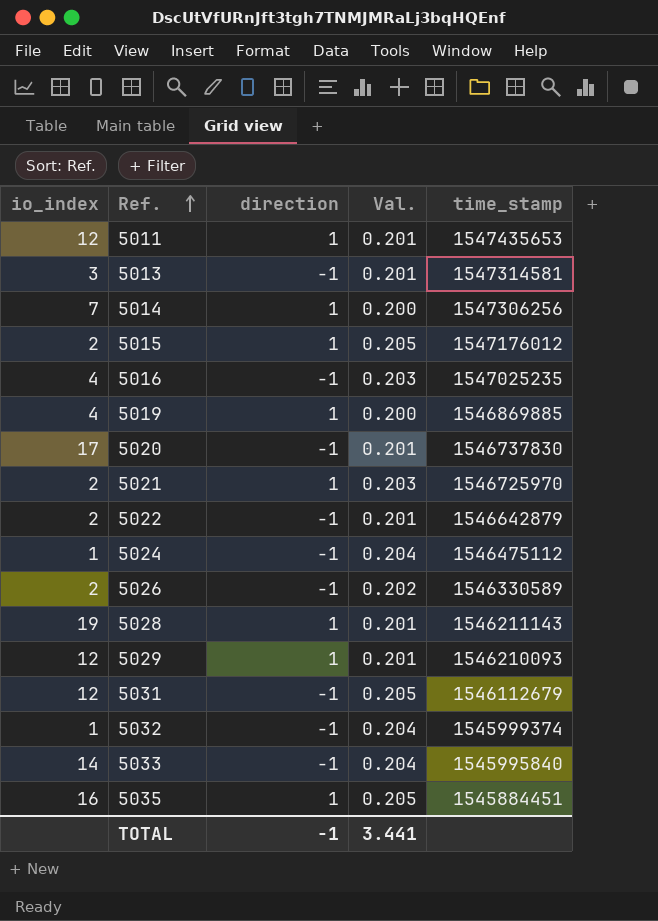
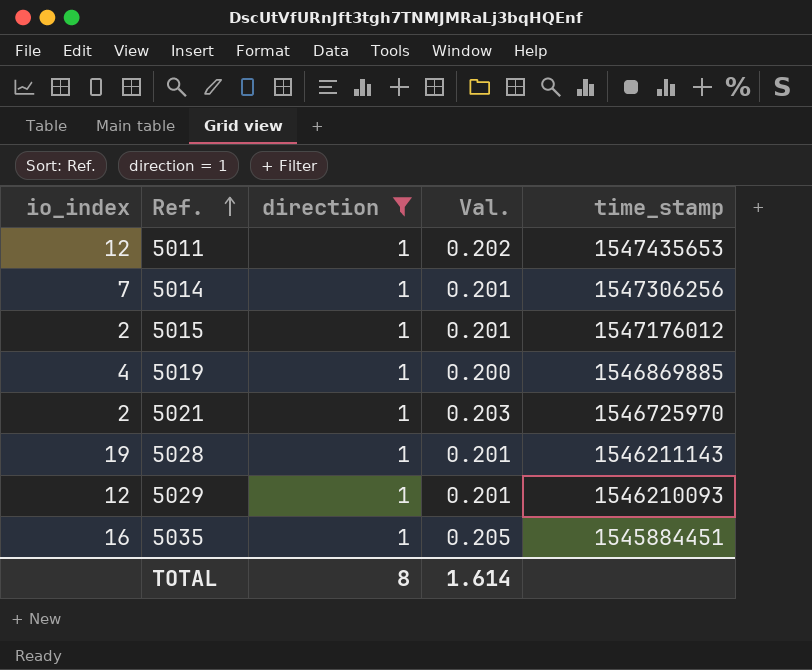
filter: none -> direction = 1
5011 | Val.: 0.201 -> 0.202
5014 | Val.: 0.200 -> 0.201
5015 | Val.: 0.205 -> 0.201
TOTAL | direction: -1 -> 8
TOTAL | Val.: 3.441 -> 1.614

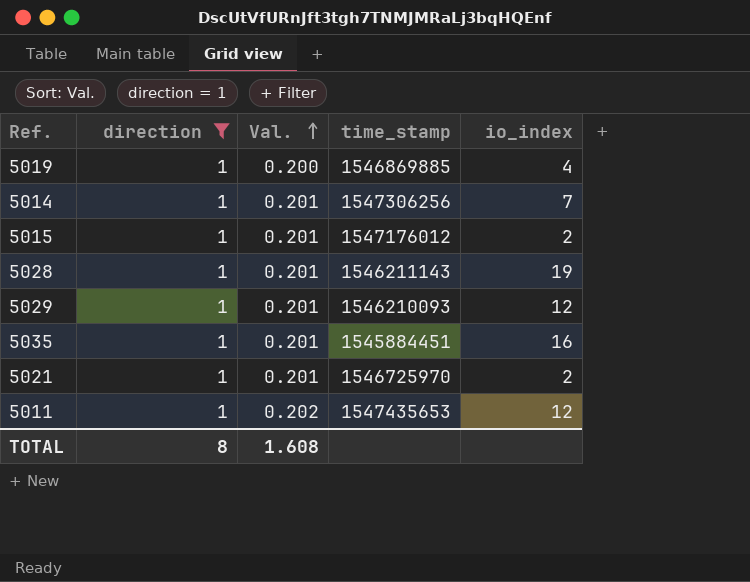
row order: Ref. ascending -> Val. ascending
column io_index | position: 1 -> 5
5035 | Val.: 0.205 -> 0.201
5021 | Val.: 0.203 -> 0.201
TOTAL | Val.: 1.614 -> 1.608

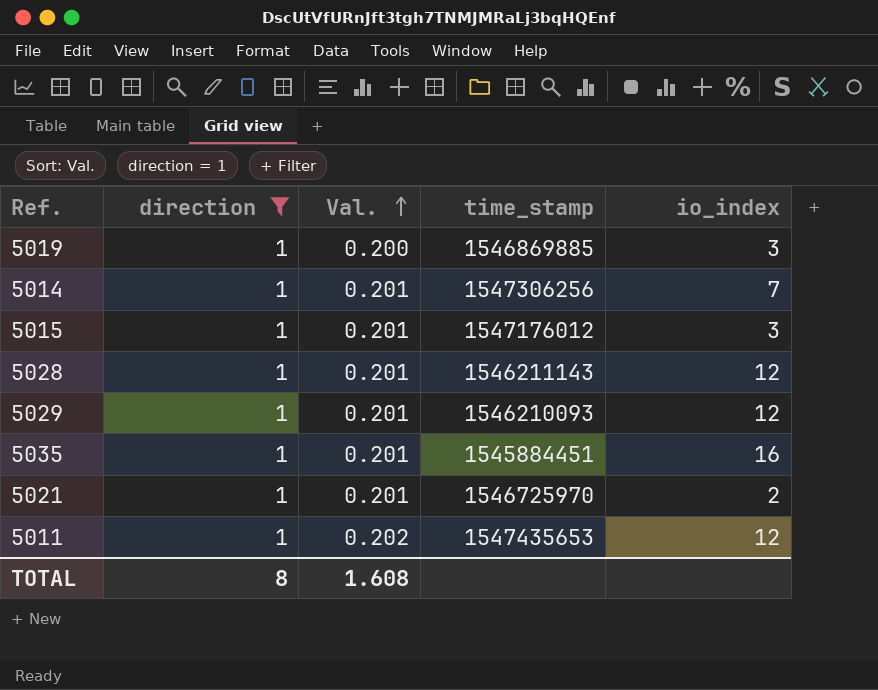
5019 | io_index: 4 -> 3
5015 | io_index: 2 -> 3
5028 | io_index: 19 -> 12

